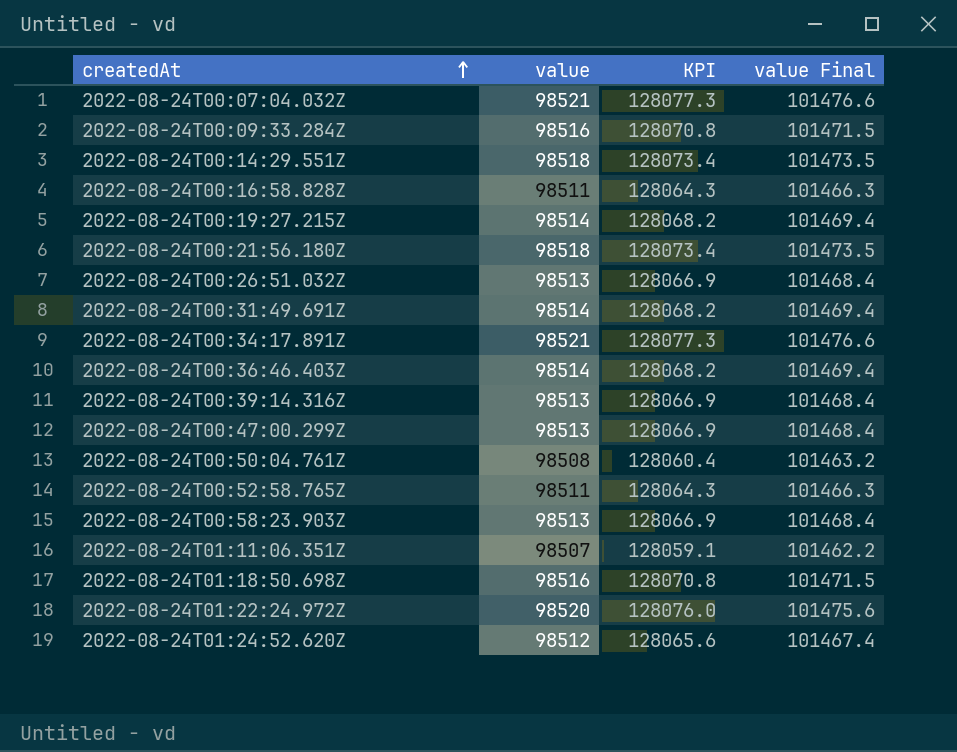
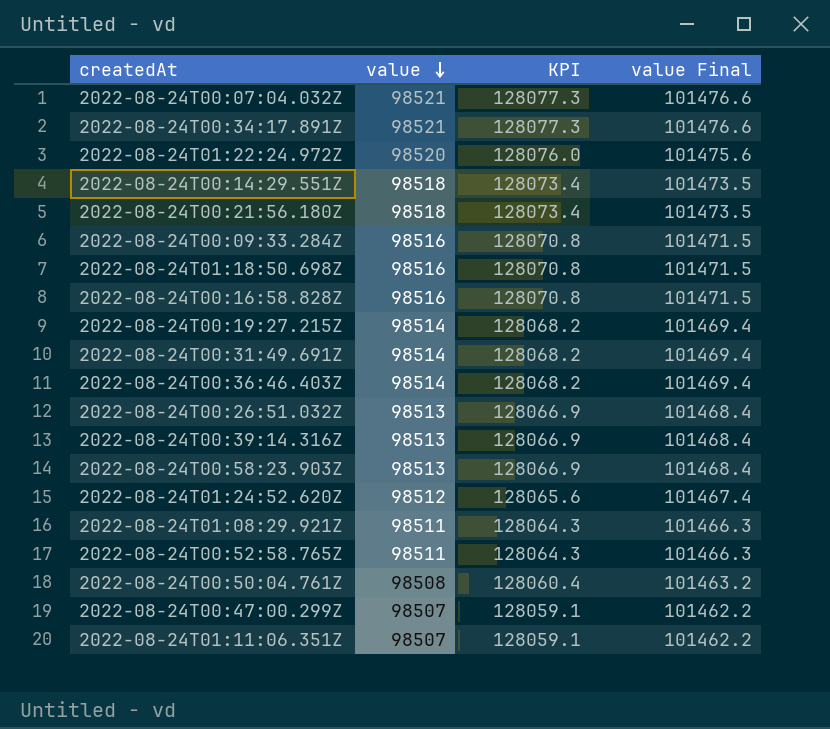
row order: createdAt ascending -> value descending
2022-08-24T00:16:58.828Z | value: 98511 -> 98516
2022-08-24T00:16:58.828Z | KPI: 128064.3 -> 128070.8
2022-08-24T00:16:58.828Z | value Final: 101466.3 -> 101471.5
row 2022-08-24T01:08:29.921Z: none -> 98511 | 128064.3 | 101466.3
2022-08-24T00:47:00.299Z | value: 98513 -> 98507
2022-08-24T00:47:00.299Z | KPI: 128066.9 -> 128059.1
2022-08-24T00:47:00.299Z | value Final: 101468.4 -> 101462.2

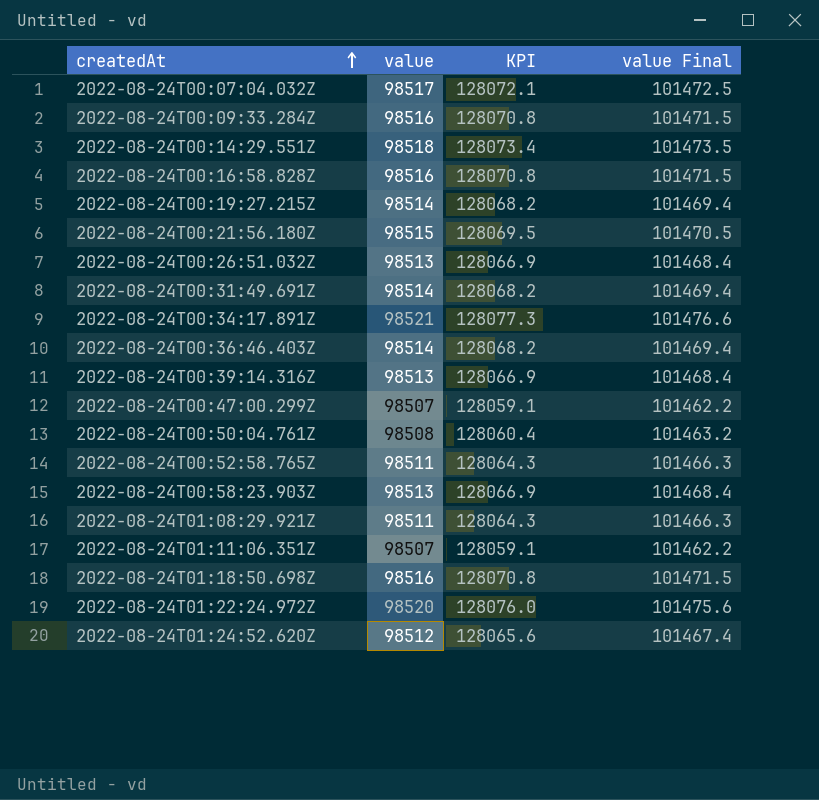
row order: value descending -> createdAt ascending
2022-08-24T00:07:04.032Z | value: 98521 -> 98517
2022-08-24T00:07:04.032Z | KPI: 128077.3 -> 128072.1
2022-08-24T00:07:04.032Z | value Final: 101476.6 -> 101472.5
2022-08-24T00:21:56.180Z | value: 98518 -> 98515
2022-08-24T00:21:56.180Z | KPI: 128073.4 -> 128069.5
2022-08-24T00:21:56.180Z | value Final: 101473.5 -> 101470.5

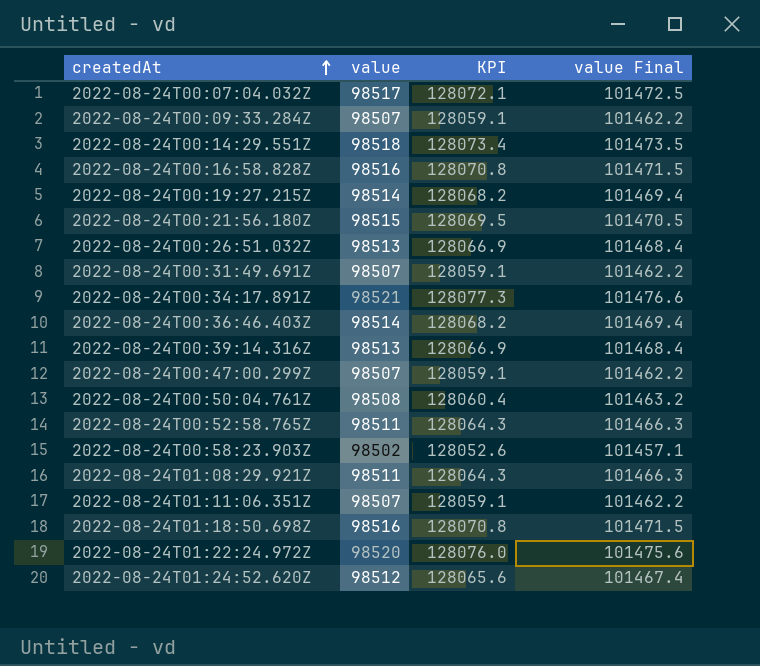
2022-08-24T00:09:33.284Z | value: 98516 -> 98507
2022-08-24T00:09:33.284Z | KPI: 128070.8 -> 128059.1
2022-08-24T00:09:33.284Z | value Final: 101471.5 -> 101462.2
2022-08-24T00:31:49.691Z | value: 98514 -> 98507
2022-08-24T00:31:49.691Z | KPI: 128068.2 -> 128059.1
2022-08-24T00:31:49.691Z | value Final: 101469.4 -> 101462.2
2022-08-24T00:58:23.903Z | value: 98513 -> 98502
2022-08-24T00:58:23.903Z | KPI: 128066.9 -> 128052.6
2022-08-24T00:58:23.903Z | value Final: 101468.4 -> 101457.1

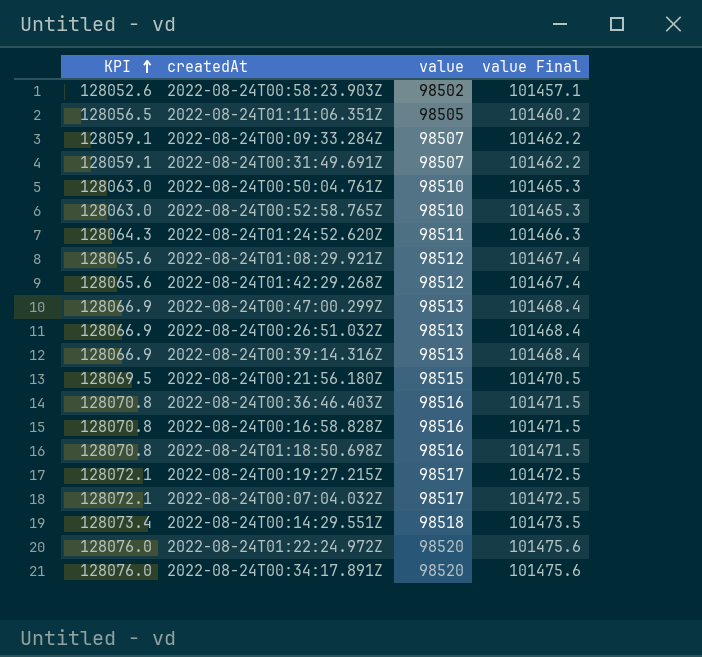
row order: createdAt ascending -> KPI ascending
column KPI | position: 3 -> 1
2022-08-24T01:11:06.351Z | KPI: 128059.1 -> 128056.5
2022-08-24T01:11:06.351Z | value: 98507 -> 98505
2022-08-24T01:11:06.351Z | value Final: 101462.2 -> 101460.2
2022-08-24T00:50:04.761Z | KPI: 128060.4 -> 128063.0
2022-08-24T00:50:04.761Z | value: 98508 -> 98510
2022-08-24T00:50:04.761Z | value Final: 101463.2 -> 101465.3
2022-08-24T00:52:58.765Z | KPI: 128064.3 -> 128063.0
2022-08-24T00:52:58.765Z | value: 98511 -> 98510
2022-08-24T00:52:58.765Z | value Final: 101466.3 -> 101465.3
2022-08-24T01:24:52.620Z | KPI: 128065.6 -> 128064.3
2022-08-24T01:24:52.620Z | value: 98512 -> 98511
2022-08-24T01:24:52.620Z | value Final: 101467.4 -> 101466.3
2022-08-24T01:08:29.921Z | KPI: 128064.3 -> 128065.6
2022-08-24T01:08:29.921Z | value: 98511 -> 98512
2022-08-24T01:08:29.921Z | value Final: 101466.3 -> 101467.4
row 2022-08-24T01:42:29.268Z: none -> 128065.6 | 98512 | 101467.4
2022-08-24T00:47:00.299Z | KPI: 128059.1 -> 128066.9
2022-08-24T00:47:00.299Z | value: 98507 -> 98513
2022-08-24T00:47:00.299Z | value Final: 101462.2 -> 101468.4
2022-08-24T00:36:46.403Z | KPI: 128068.2 -> 128070.8
2022-08-24T00:36:46.403Z | value: 98514 -> 98516
2022-08-24T00:36:46.403Z | value Final: 101469.4 -> 101471.5
2022-08-24T00:19:27.215Z | KPI: 128068.2 -> 128072.1
2022-08-24T00:19:27.215Z | value: 98514 -> 98517
2022-08-24T00:19:27.215Z | value Final: 101469.4 -> 101472.5
2022-08-24T00:34:17.891Z | KPI: 128077.3 -> 128076.0
2022-08-24T00:34:17.891Z | value: 98521 -> 98520
2022-08-24T00:34:17.891Z | value Final: 101476.6 -> 101475.6

